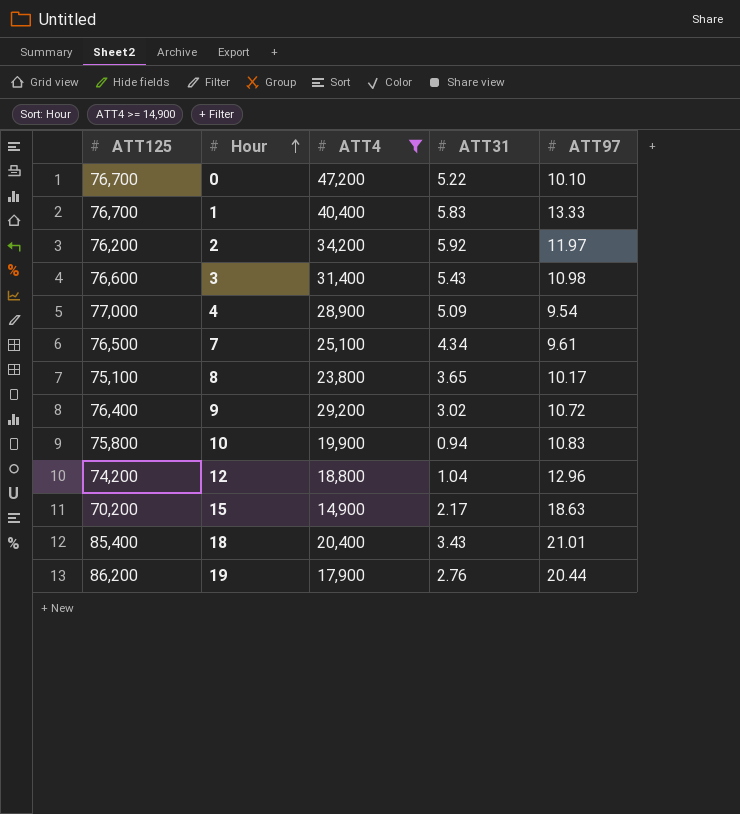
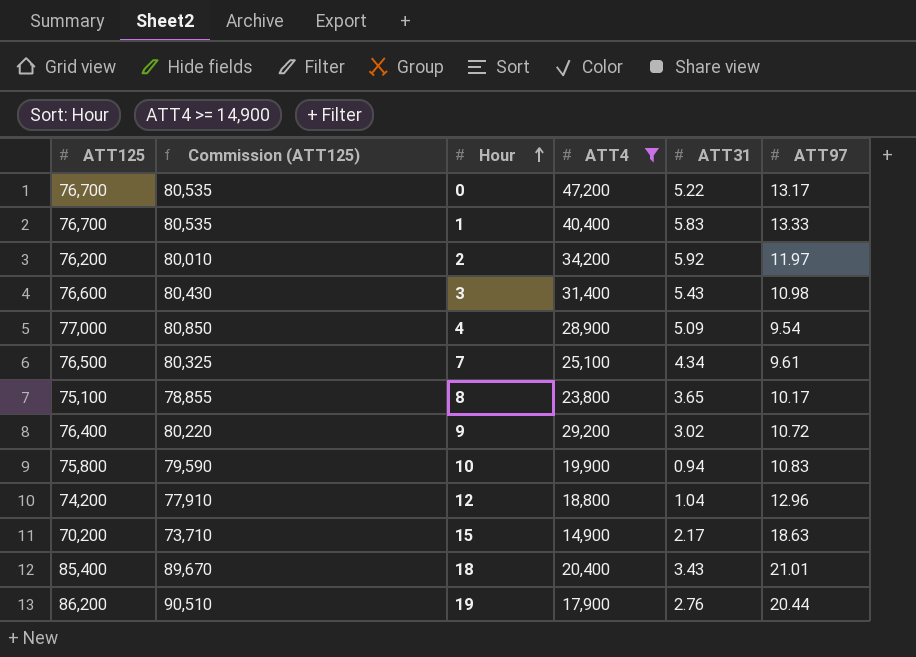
column Commission (ATT125) | formula: none -> [ATT125] * 1.05
0 | ATT97: 10.10 -> 13.17

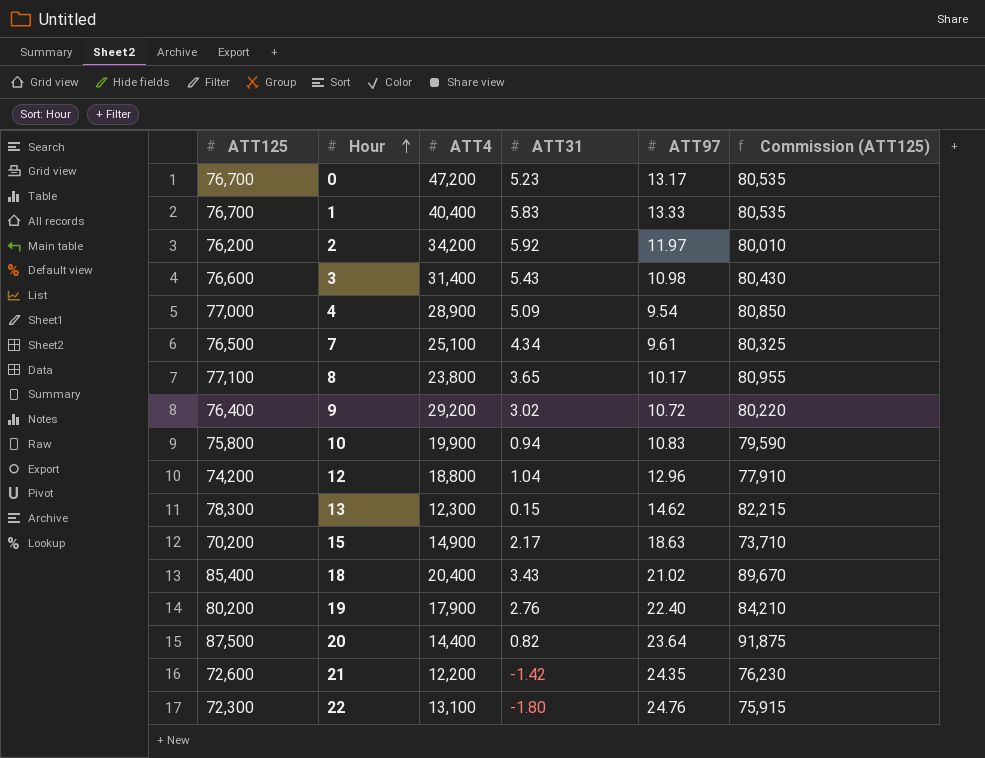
filter: ATT4 >= 14,900 -> none
column Commission (ATT125) | position: 2 -> 6
0 | ATT31: 5.22 -> 5.23
8 | ATT125: 75,100 -> 77,100
8 | Commission (ATT125): 78,855 -> 80,955
18 | ATT97: 21.01 -> 21.02
19 | ATT125: 86,200 -> 80,200
19 | ATT97: 20.44 -> 22.40
19 | Commission (ATT125): 90,510 -> 84,210

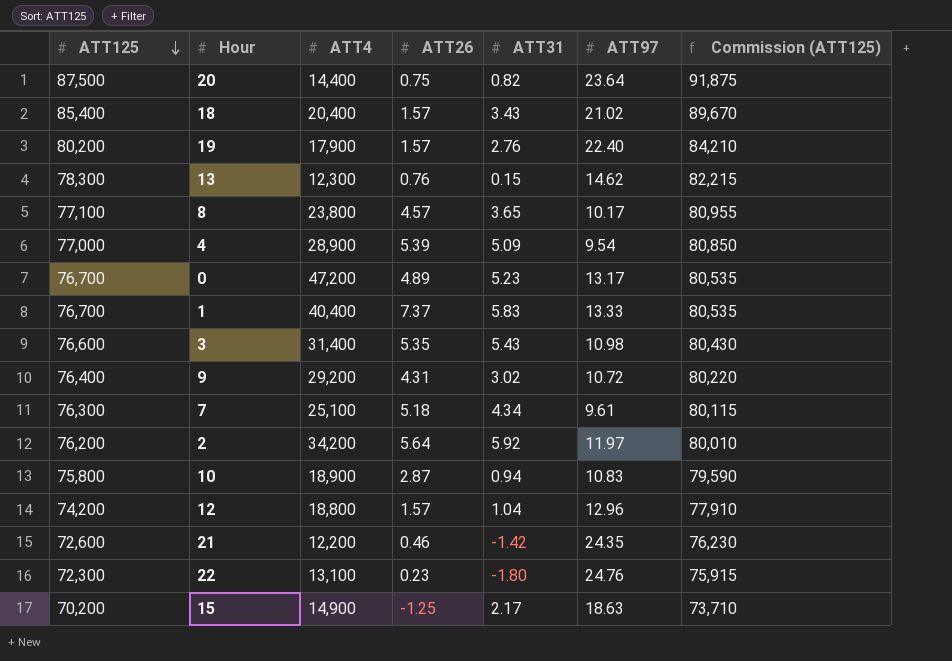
row order: Hour ascending -> ATT125 descending
column ATT26 | position: none -> 4
7 | ATT125: 76,500 -> 76,300
7 | Commission (ATT125): 80,325 -> 80,115
10 | ATT4: 19,900 -> 18,900

